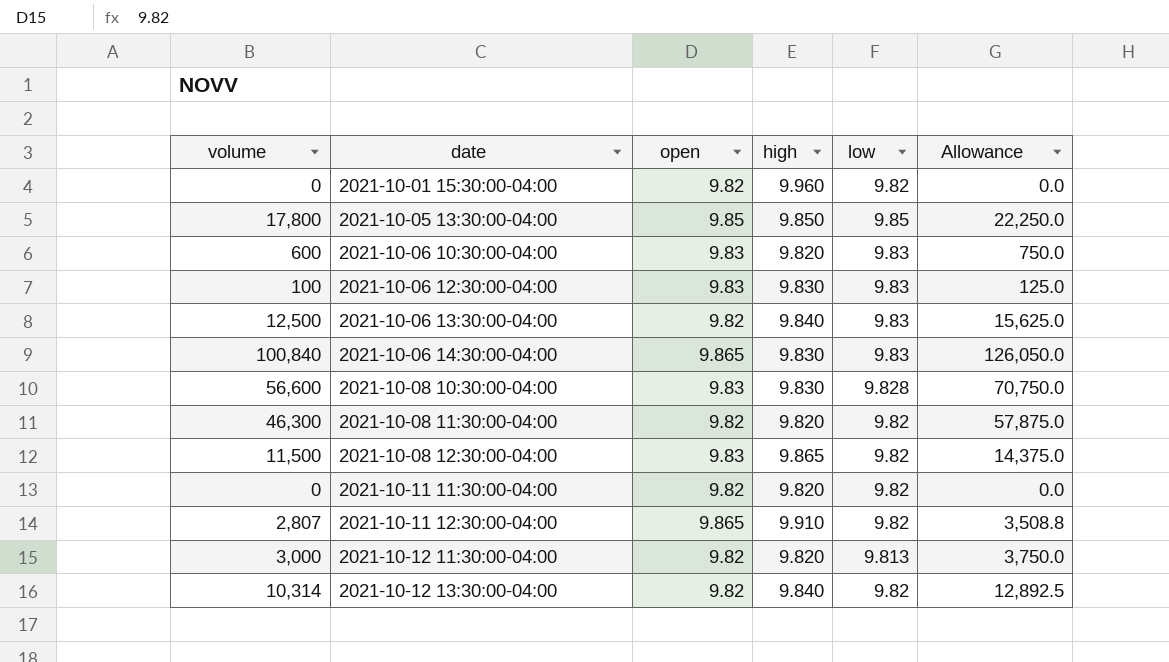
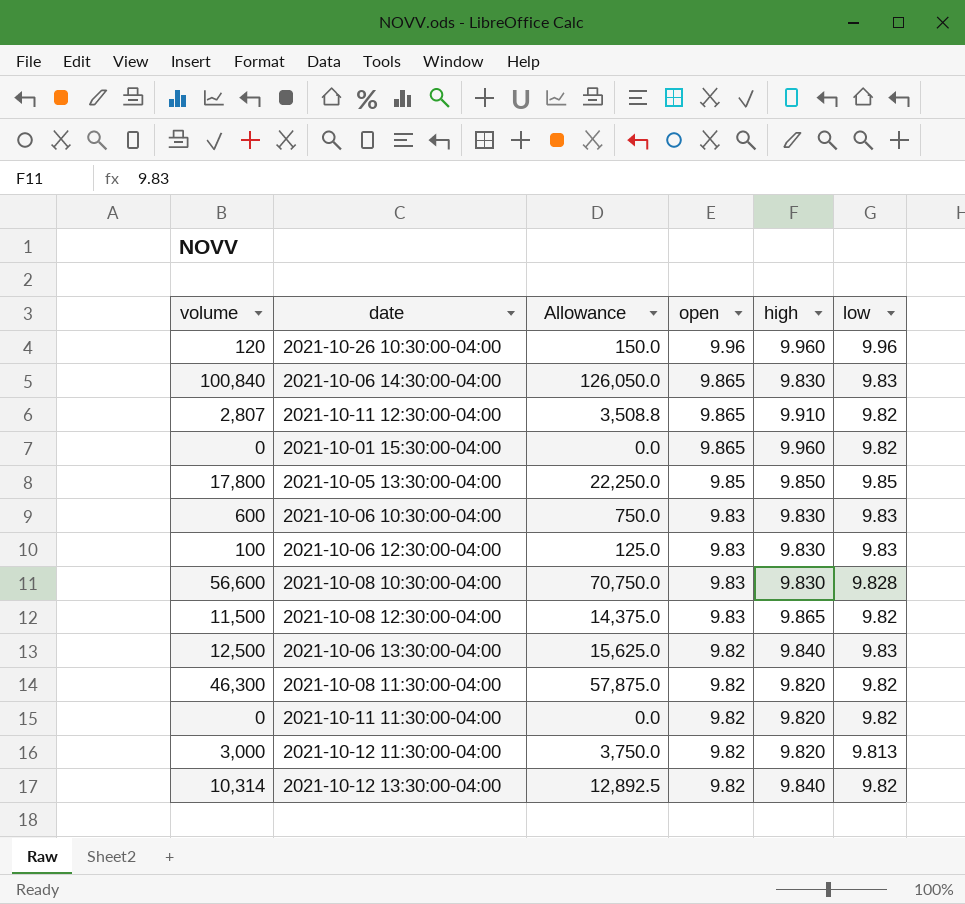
row order: date ascending -> open descending
column Allowance | position: 6 -> 3
row 2021-10-26 10:30:00-04:00: none -> 120 | 150.0 | 9.96 | 9.960 | 9.96
2021-10-01 15:30:00-04:00 | open: 9.82 -> 9.865
2021-10-06 10:30:00-04:00 | high: 9.820 -> 9.830

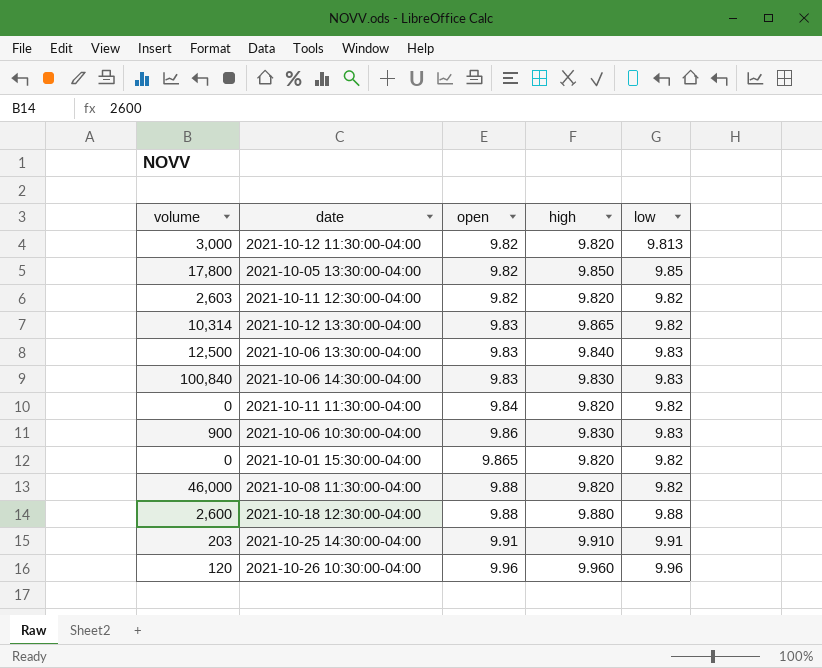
row order: open descending -> open ascending
column Allowance | formula: [volume] * 1.25 -> none
row 2021-10-06 12:30:00-04:00: 100 | 125.0 | 9.83 | 9.830 | 9.83 -> none
row 2021-10-08 10:30:00-04:00: 56,600 | 70,750.0 | 9.83 | 9.830 | 9.828 -> none
row 2021-10-08 12:30:00-04:00: 11,500 | 14,375.0 | 9.83 | 9.865 | 9.82 -> none
2021-10-05 13:30:00-04:00 | open: 9.85 -> 9.82
2021-10-11 12:30:00-04:00 | volume: 2,807 -> 2,603
2021-10-11 12:30:00-04:00 | open: 9.865 -> 9.82
2021-10-11 12:30:00-04:00 | high: 9.910 -> 9.820
2021-10-12 13:30:00-04:00 | open: 9.82 -> 9.83
2021-10-12 13:30:00-04:00 | high: 9.840 -> 9.865
2021-10-06 13:30:00-04:00 | open: 9.82 -> 9.83
2021-10-06 14:30:00-04:00 | open: 9.865 -> 9.83
2021-10-11 11:30:00-04:00 | open: 9.82 -> 9.84
2021-10-06 10:30:00-04:00 | volume: 600 -> 900
2021-10-06 10:30:00-04:00 | open: 9.83 -> 9.86
2021-10-01 15:30:00-04:00 | high: 9.960 -> 9.820
2021-10-08 11:30:00-04:00 | volume: 46,300 -> 46,000
2021-10-08 11:30:00-04:00 | open: 9.82 -> 9.88
row 2021-10-18 12:30:00-04:00: none -> 2,600 | 9.88 | 9.880 | 9.88
row 2021-10-25 14:30:00-04:00: none -> 203 | 9.91 | 9.910 | 9.91

